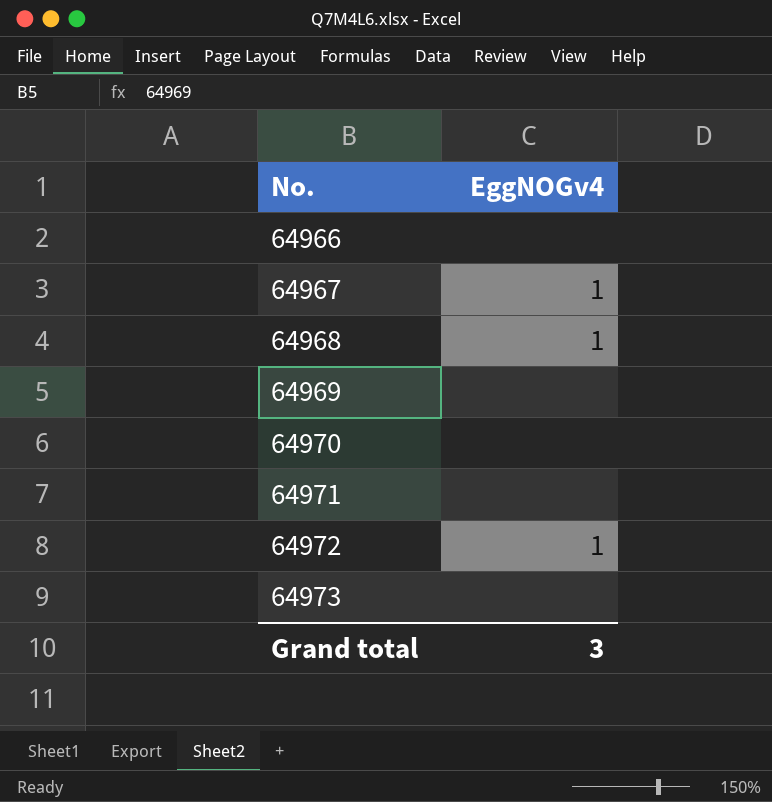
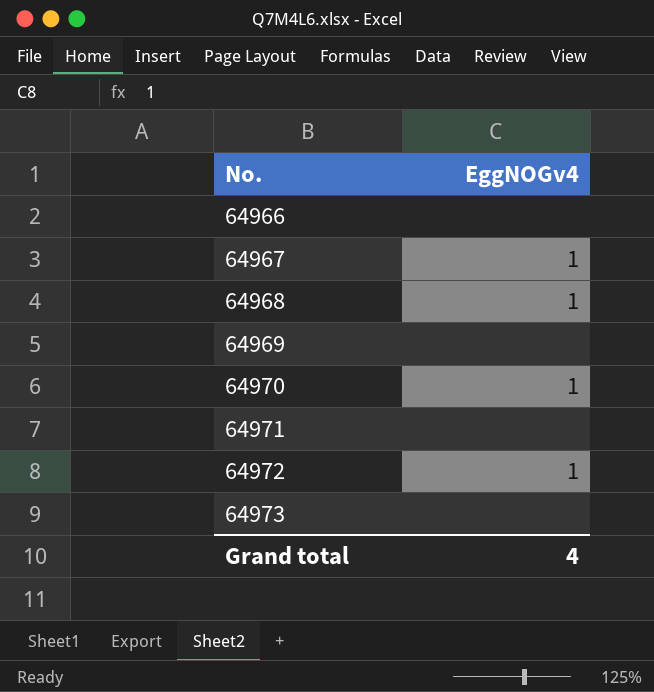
64970 | EggNOGv4: none -> 1
Grand total | EggNOGv4: 3 -> 4

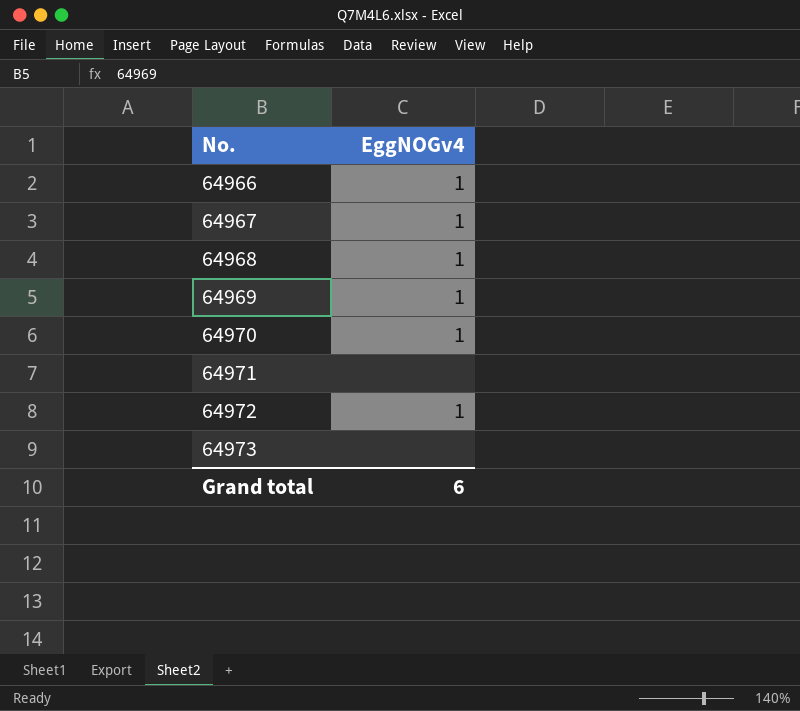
64966 | EggNOGv4: none -> 1
64969 | EggNOGv4: none -> 1
Grand total | EggNOGv4: 4 -> 6

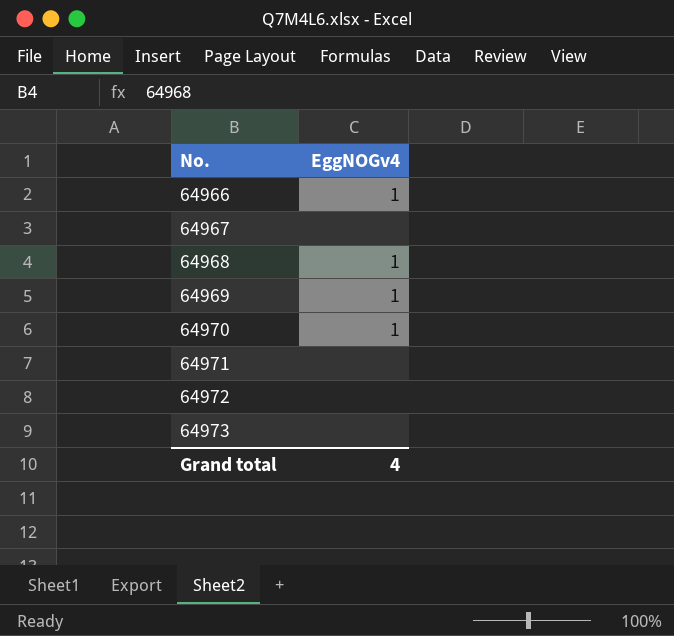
64967 | EggNOGv4: 1 -> none
64972 | EggNOGv4: 1 -> none
Grand total | EggNOGv4: 6 -> 4

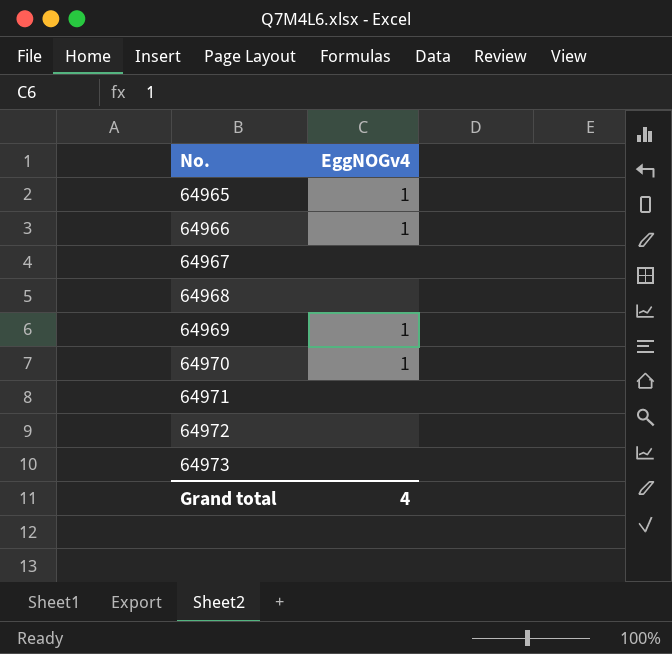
row 64965: none -> 1
64968 | EggNOGv4: 1 -> none

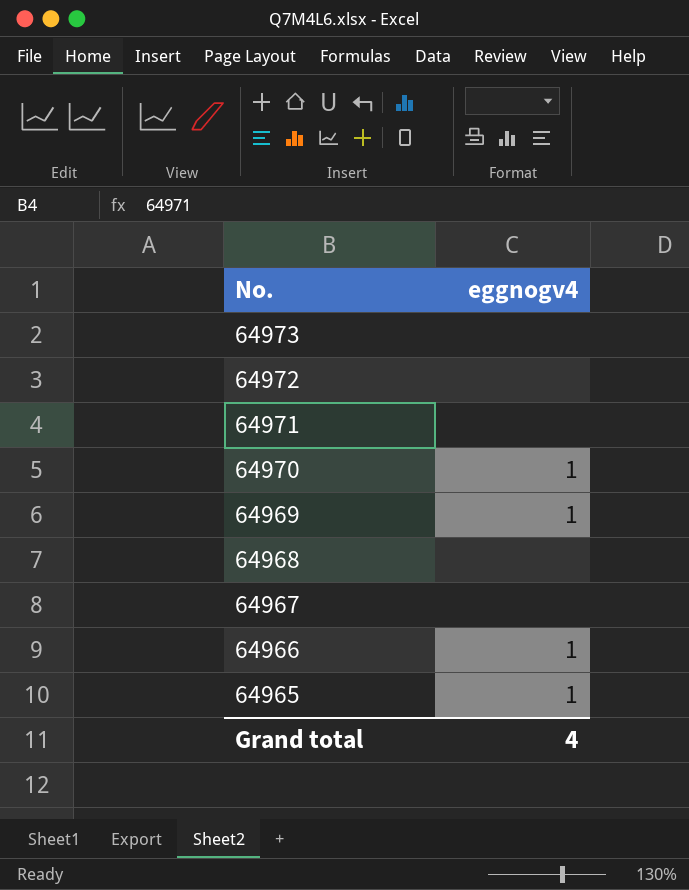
row order: No. ascending -> No. descending
column name: EggNOGv4 -> eggnogv4

